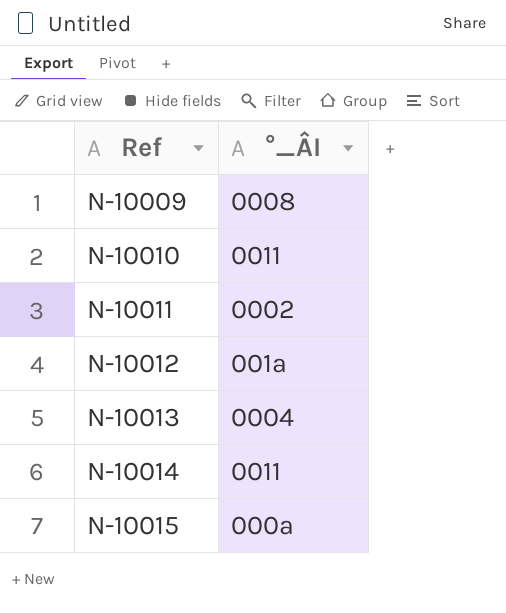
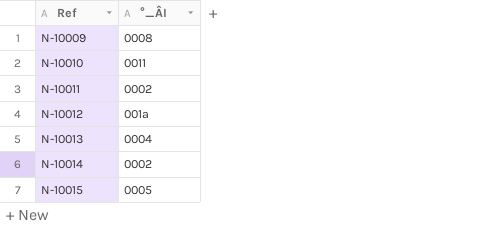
N-10014 | °_ÂI: 0011 -> 0002
N-10015 | °_ÂI: 000a -> 0005

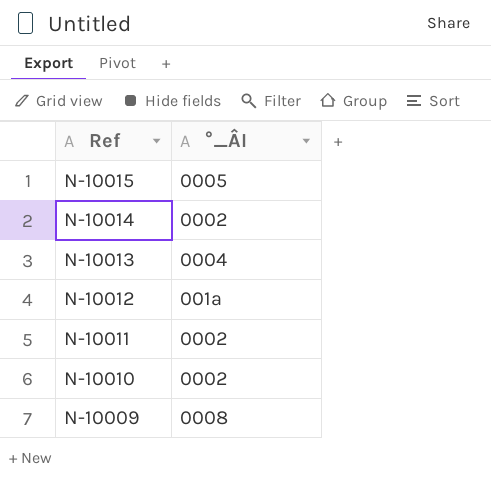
row order: Ref ascending -> Ref descending
N-10010 | °_ÂI: 0011 -> 0002

